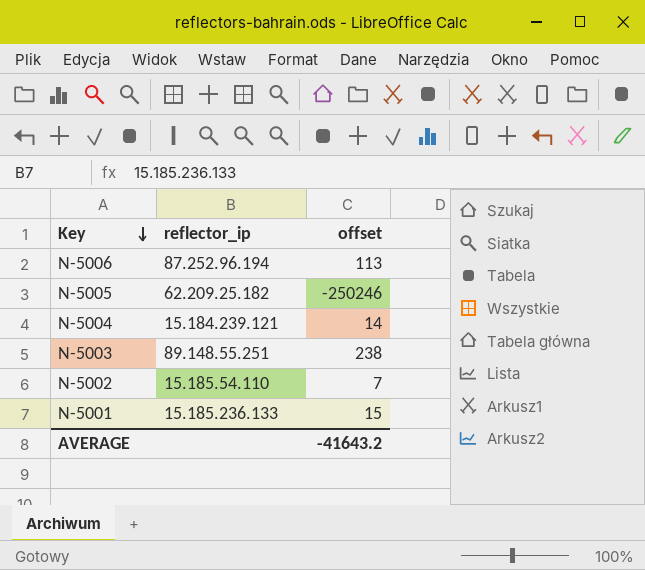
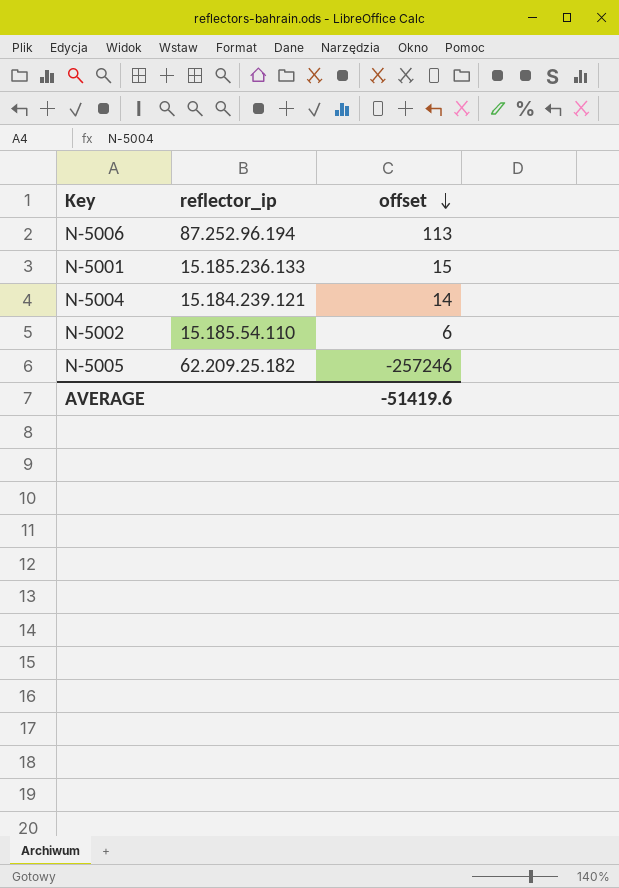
row order: Key descending -> offset descending
row N-5003: 89.148.55.251 | 238 -> none
N-5002 | offset: 7 -> 6
N-5005 | offset: -250246 -> -257246
AVERAGE | offset: -41643.2 -> -51419.6

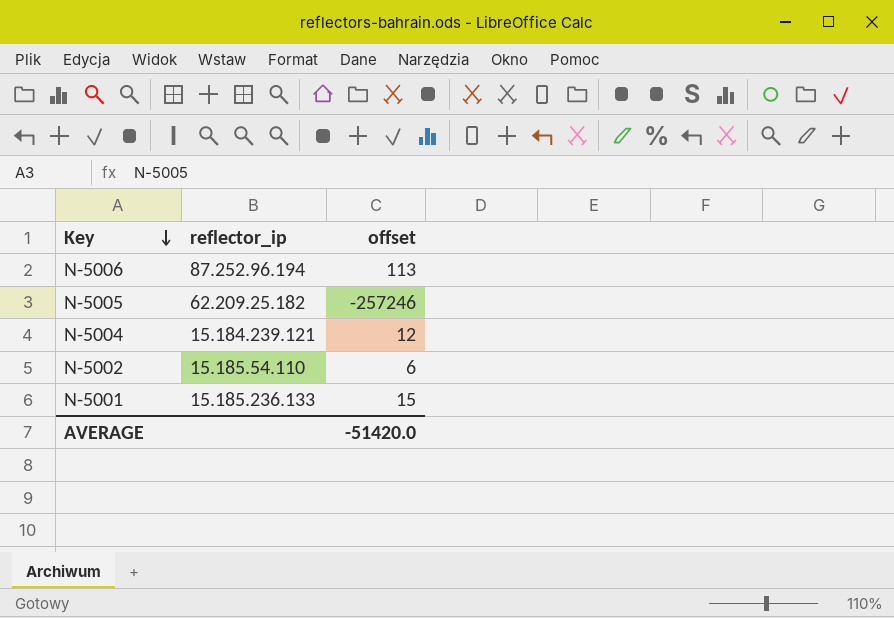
row order: offset descending -> Key descending
N-5004 | offset: 14 -> 12
AVERAGE | offset: -51419.6 -> -51420.0

